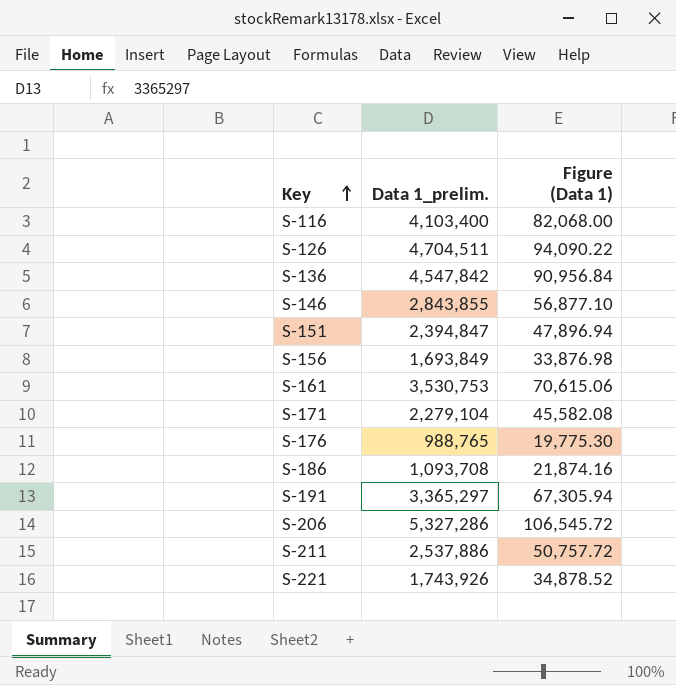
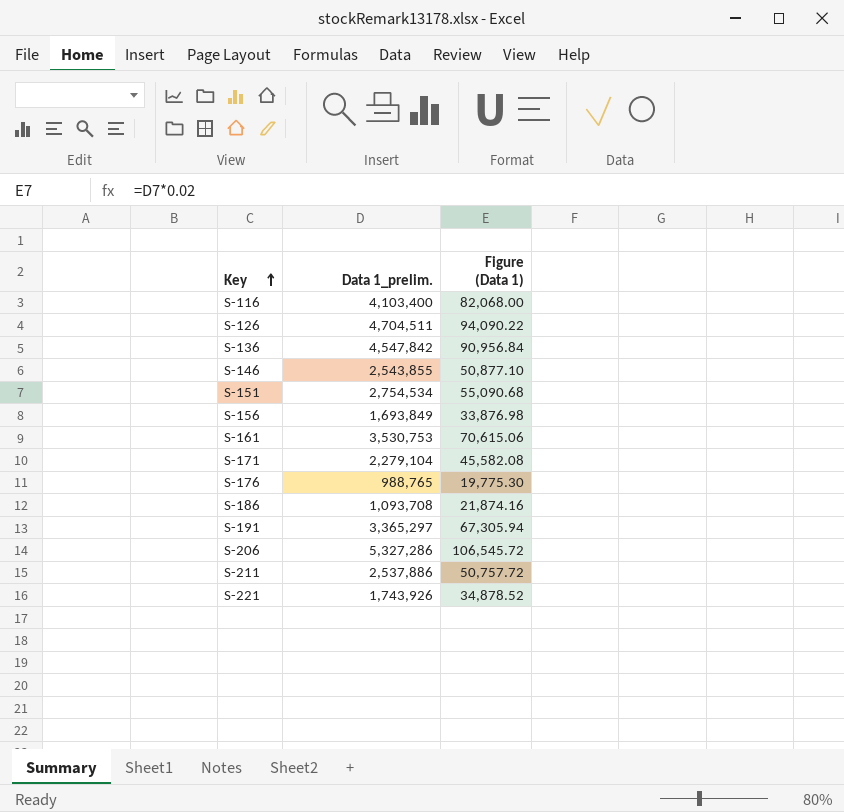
S-146 | Data 1_prelim.: 2,843,855 -> 2,543,855
S-146 | Figure (Data 1): 56,877.10 -> 50,877.10
S-151 | Data 1_prelim.: 2,394,847 -> 2,754,534
S-151 | Figure (Data 1): 47,896.94 -> 55,090.68

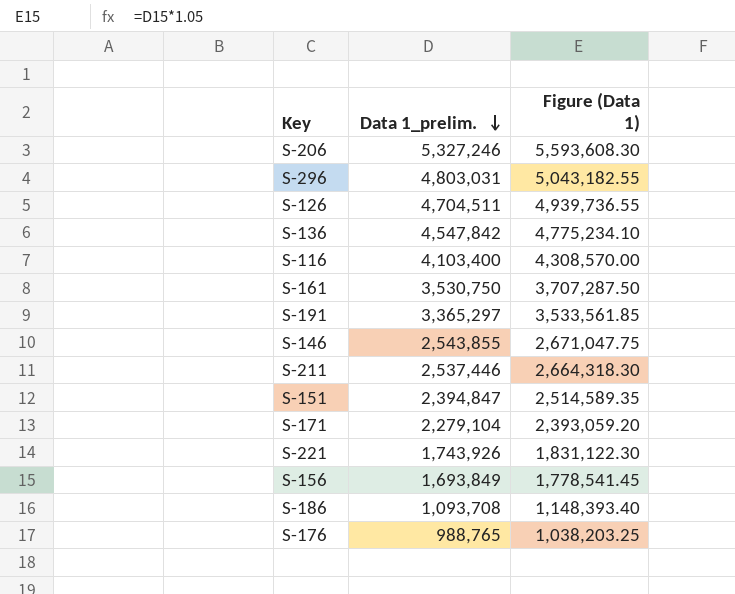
row order: Key ascending -> Data 1_prelim. descending
column Figure (Data 1) | formula: [Data 1_prelim.] * 0.02 -> [Data 1_prelim.] * 1.05
S-206 | Data 1_prelim.: 5,327,286 -> 5,327,246
row S-296: none -> 4,803,031 | 5,043,182.55
S-161 | Data 1_prelim.: 3,530,753 -> 3,530,750
S-211 | Data 1_prelim.: 2,537,886 -> 2,537,446
S-151 | Data 1_prelim.: 2,754,534 -> 2,394,847

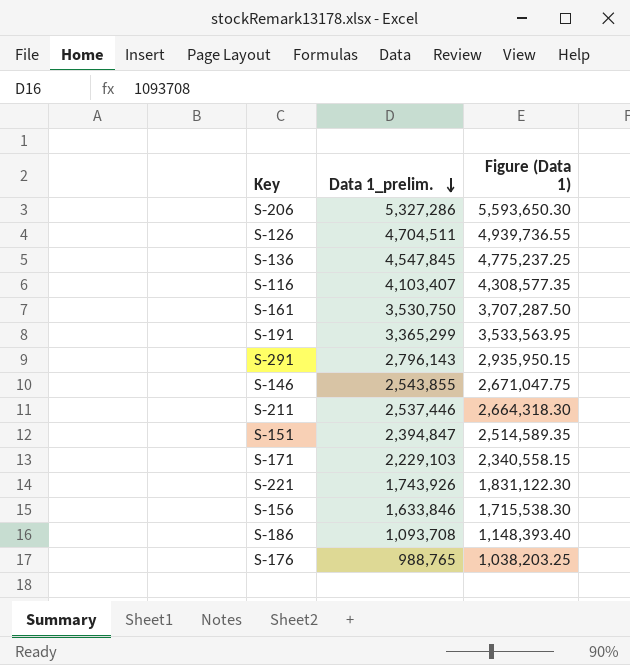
row S-296: 4,803,031 | 5,043,182.55 -> none
S-206 | Data 1_prelim.: 5,327,246 -> 5,327,286
S-206 | Figure (Data 1): 5,593,608.30 -> 5,593,650.30
S-136 | Data 1_prelim.: 4,547,842 -> 4,547,845
S-136 | Figure (Data 1): 4,775,234.10 -> 4,775,237.25
S-116 | Data 1_prelim.: 4,103,400 -> 4,103,407
S-116 | Figure (Data 1): 4,308,570.00 -> 4,308,577.35
S-191 | Data 1_prelim.: 3,365,297 -> 3,365,299
S-191 | Figure (Data 1): 3,533,561.85 -> 3,533,563.95
row S-291: none -> 2,796,143 | 2,935,950.15
S-171 | Data 1_prelim.: 2,279,104 -> 2,229,103
S-171 | Figure (Data 1): 2,393,059.20 -> 2,340,558.15
S-156 | Data 1_prelim.: 1,693,849 -> 1,633,846
S-156 | Figure (Data 1): 1,778,541.45 -> 1,715,538.30

